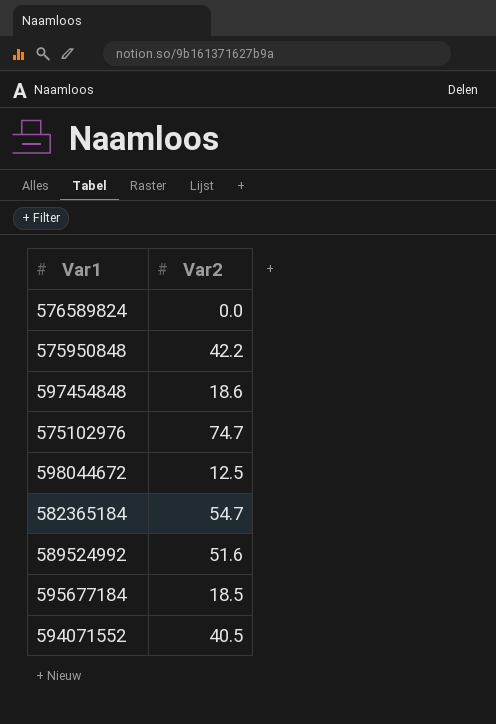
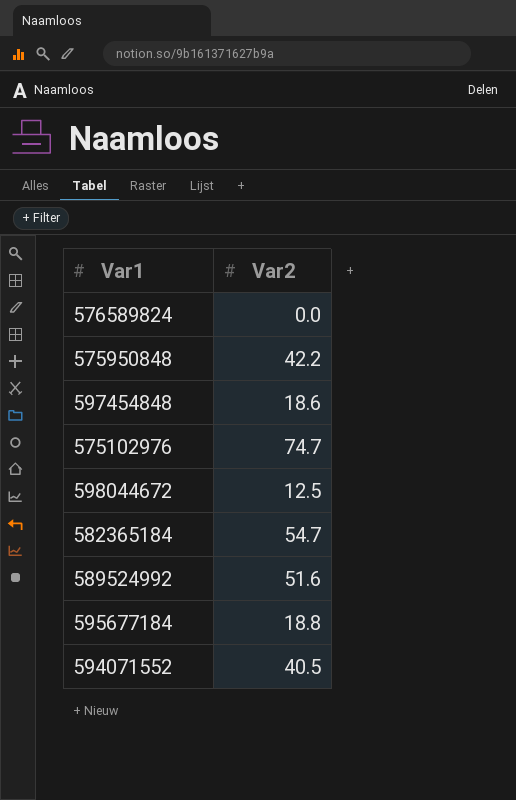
595677184 | Var2: 18.5 -> 18.8

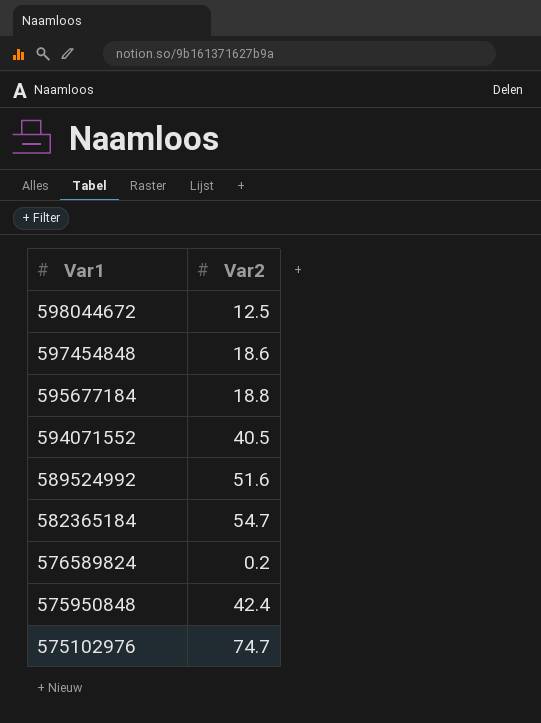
row order: none -> Var1 descending
576589824 | Var2: 0.0 -> 0.2
575950848 | Var2: 42.2 -> 42.4

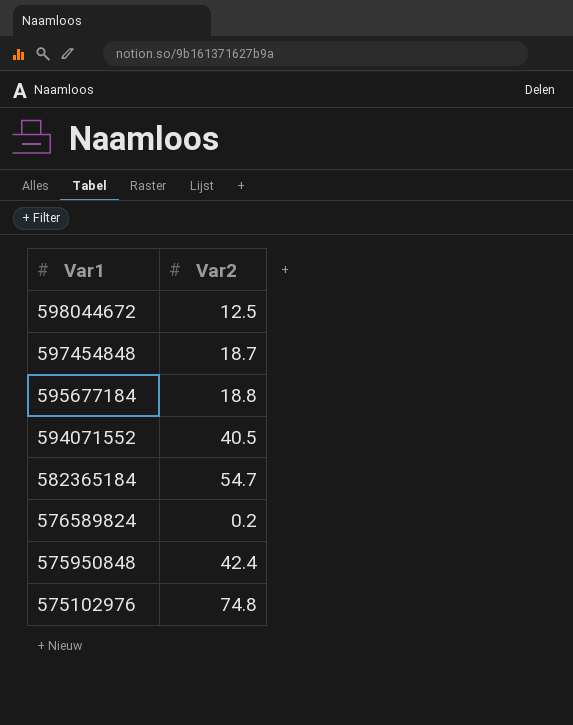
row 589524992: 51.6 -> none
597454848 | Var2: 18.6 -> 18.7
575102976 | Var2: 74.7 -> 74.8

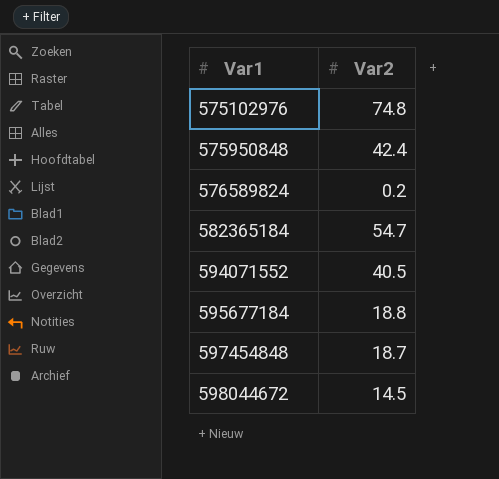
row order: Var1 descending -> Var1 ascending
598044672 | Var2: 12.5 -> 14.5

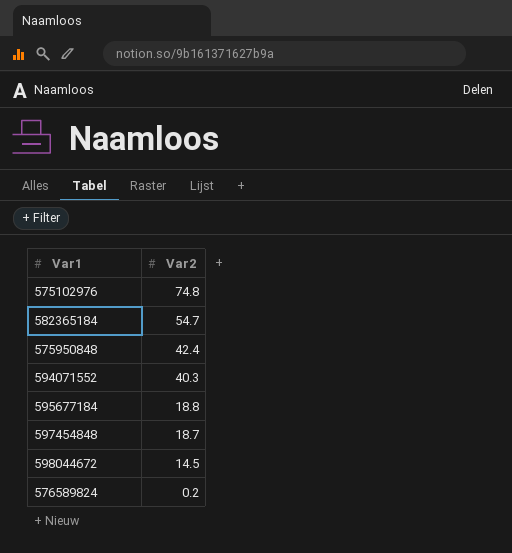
row order: Var1 ascending -> Var2 descending
594071552 | Var2: 40.5 -> 40.3

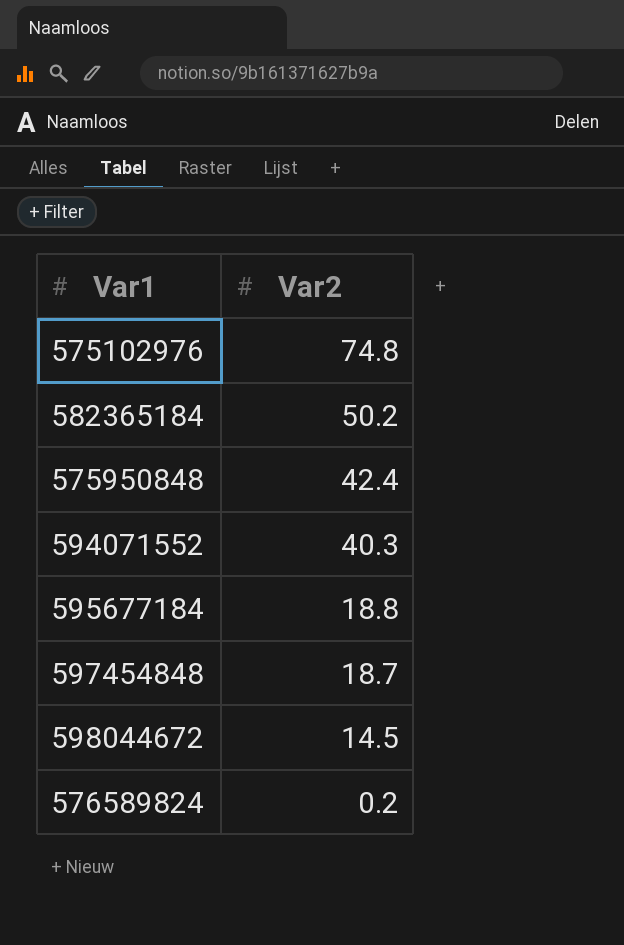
582365184 | Var2: 54.7 -> 50.2

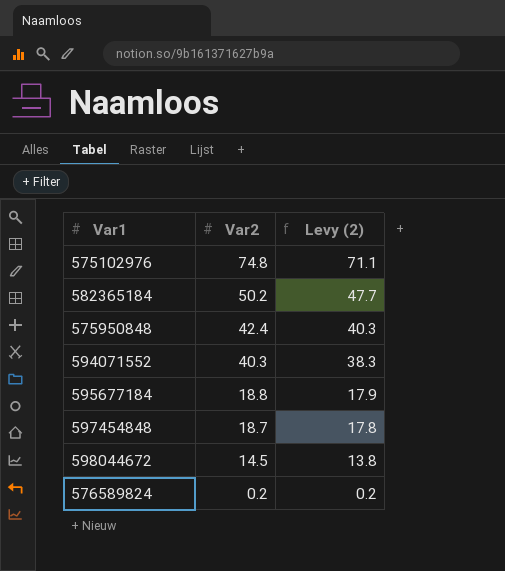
column Levy (2) | formula: none -> [Var2] * 0.95

